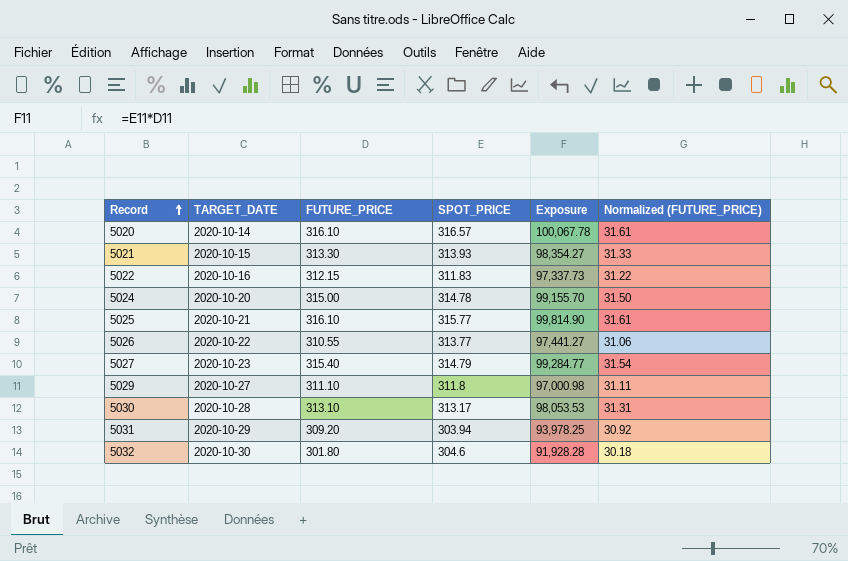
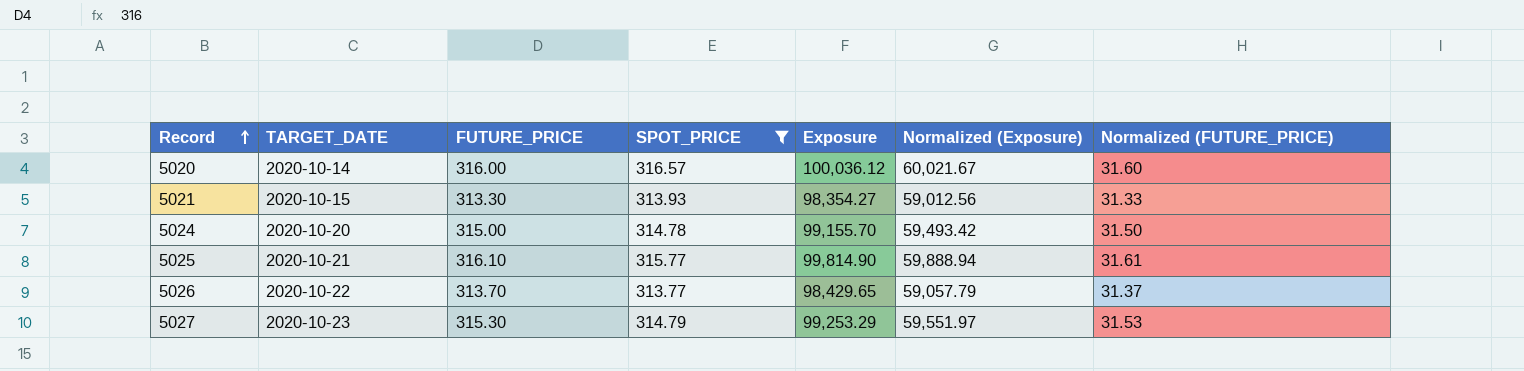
filter: none -> SPOT_PRICE >= 313.77
column Normalized (Exposure) | formula: none -> [Exposure] * 0.6
5020 | FUTURE_PRICE: 316.10 -> 316.00
5020 | Exposure: 100,067.78 -> 100,036.12
5020 | Normalized (FUTURE_PRICE): 31.61 -> 31.60
5026 | FUTURE_PRICE: 310.55 -> 313.70
5026 | Exposure: 97,441.27 -> 98,429.65
5026 | Normalized (FUTURE_PRICE): 31.06 -> 31.37
5027 | FUTURE_PRICE: 315.40 -> 315.30
5027 | Exposure: 99,284.77 -> 99,253.29
5027 | Normalized (FUTURE_PRICE): 31.54 -> 31.53

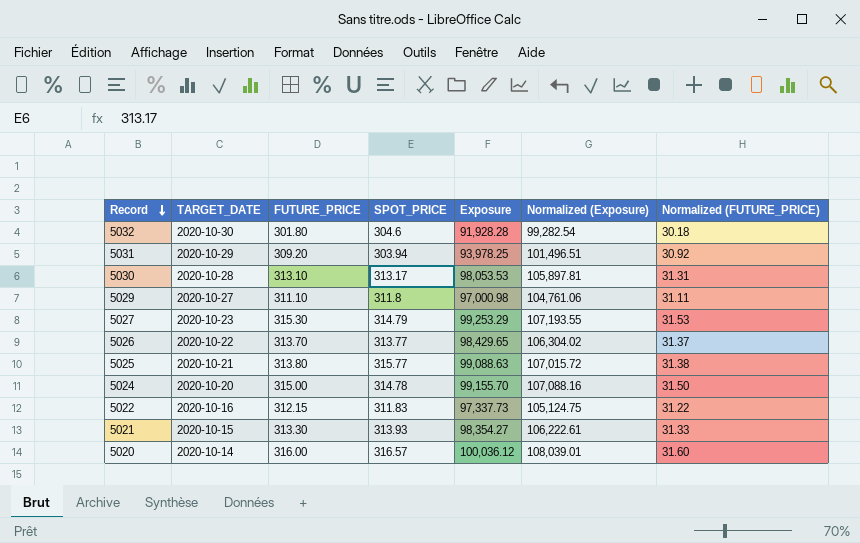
filter: SPOT_PRICE >= 313.77 -> none
row order: Record ascending -> Record descending
column Normalized (Exposure) | formula: [Exposure] * 0.6 -> [Exposure] * 1.08
5025 | FUTURE_PRICE: 316.10 -> 313.80
5025 | Exposure: 99,814.90 -> 99,088.63
5025 | Normalized (FUTURE_PRICE): 31.61 -> 31.38

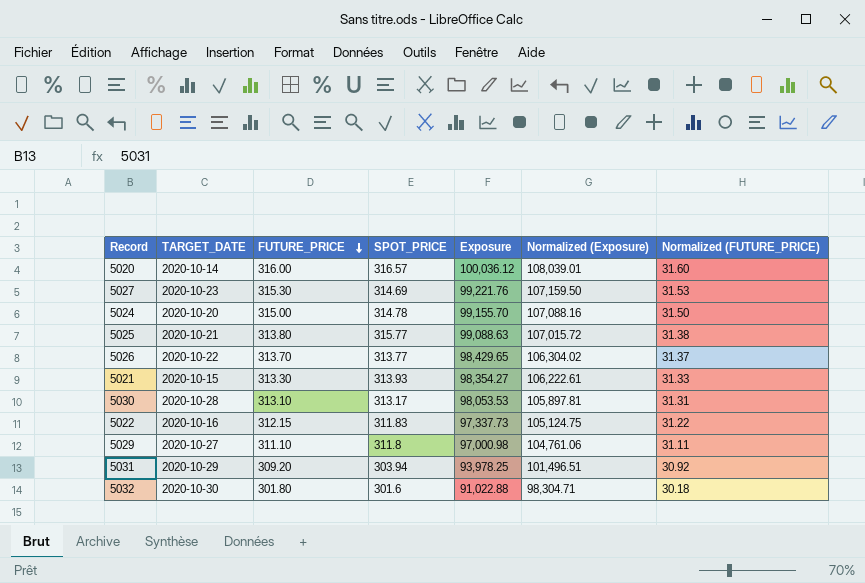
row order: Record descending -> FUTURE_PRICE descending
5027 | SPOT_PRICE: 314.79 -> 314.69
5027 | Exposure: 99,253.29 -> 99,221.76
5027 | Normalized (Exposure): 107,193.55 -> 107,159.50
5032 | SPOT_PRICE: 304.6 -> 301.6
5032 | Exposure: 91,928.28 -> 91,022.88
5032 | Normalized (Exposure): 99,282.54 -> 98,304.71

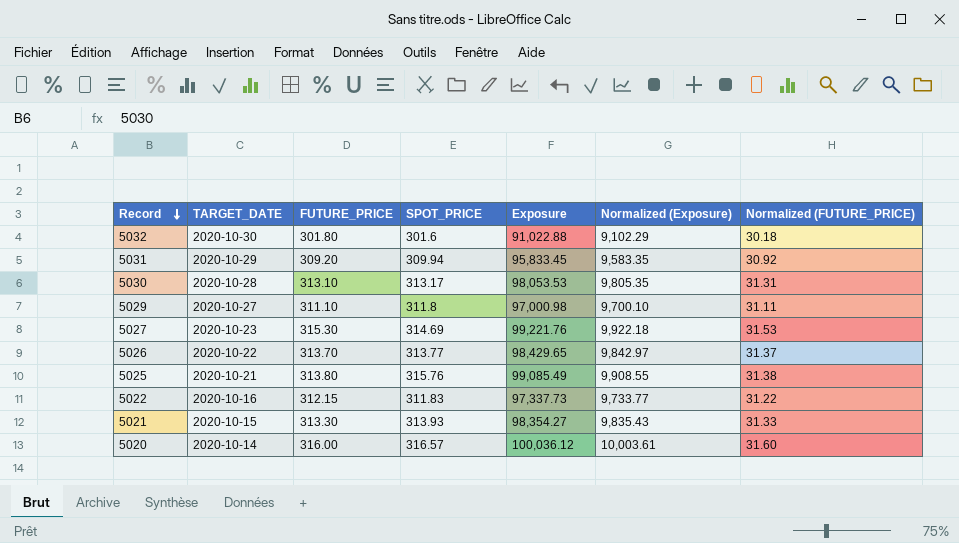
row order: FUTURE_PRICE descending -> Record descending
column Normalized (Exposure) | formula: [Exposure] * 1.08 -> [Exposure] * 0.1
row 5024: 2020-10-20 | 315.00 | 314.78 | 99,155.70 | 107,088.16 | 31.50 -> none
5031 | SPOT_PRICE: 303.94 -> 309.94
5031 | Exposure: 93,978.25 -> 95,833.45
5025 | SPOT_PRICE: 315.77 -> 315.76
5025 | Exposure: 99,088.63 -> 99,085.49

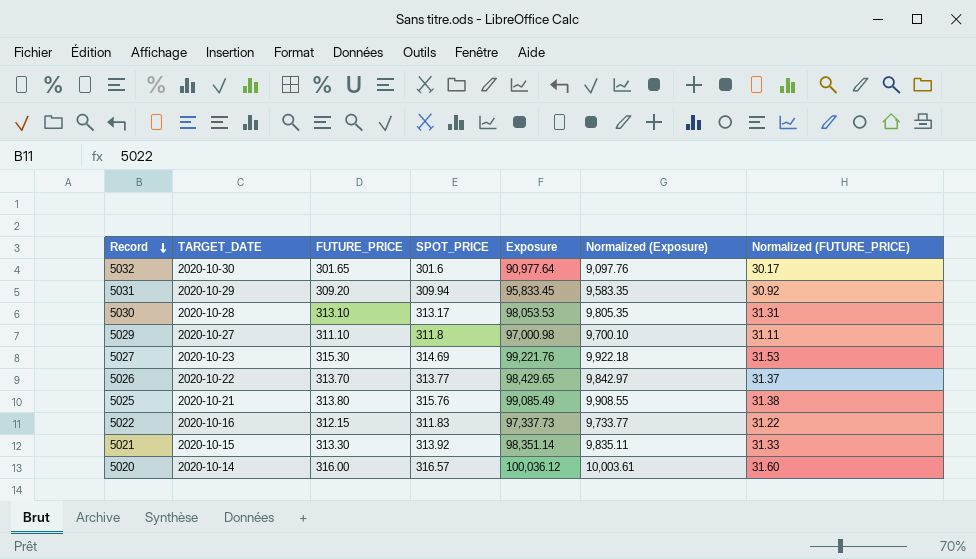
5032 | FUTURE_PRICE: 301.80 -> 301.65
5032 | Exposure: 91,022.88 -> 90,977.64
5032 | Normalized (Exposure): 9,102.29 -> 9,097.76
5032 | Normalized (FUTURE_PRICE): 30.18 -> 30.17
5021 | SPOT_PRICE: 313.93 -> 313.92
5021 | Exposure: 98,354.27 -> 98,351.14
5021 | Normalized (Exposure): 9,835.43 -> 9,835.11

